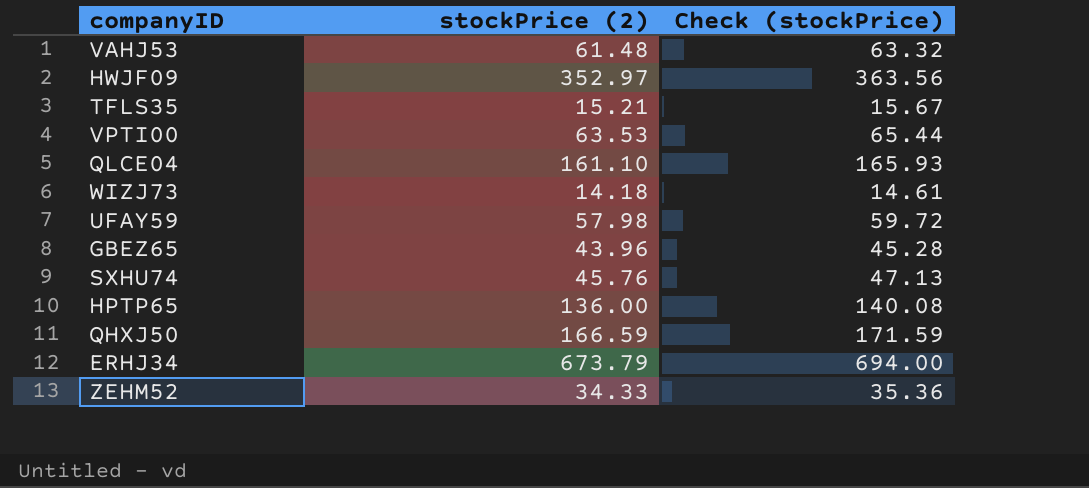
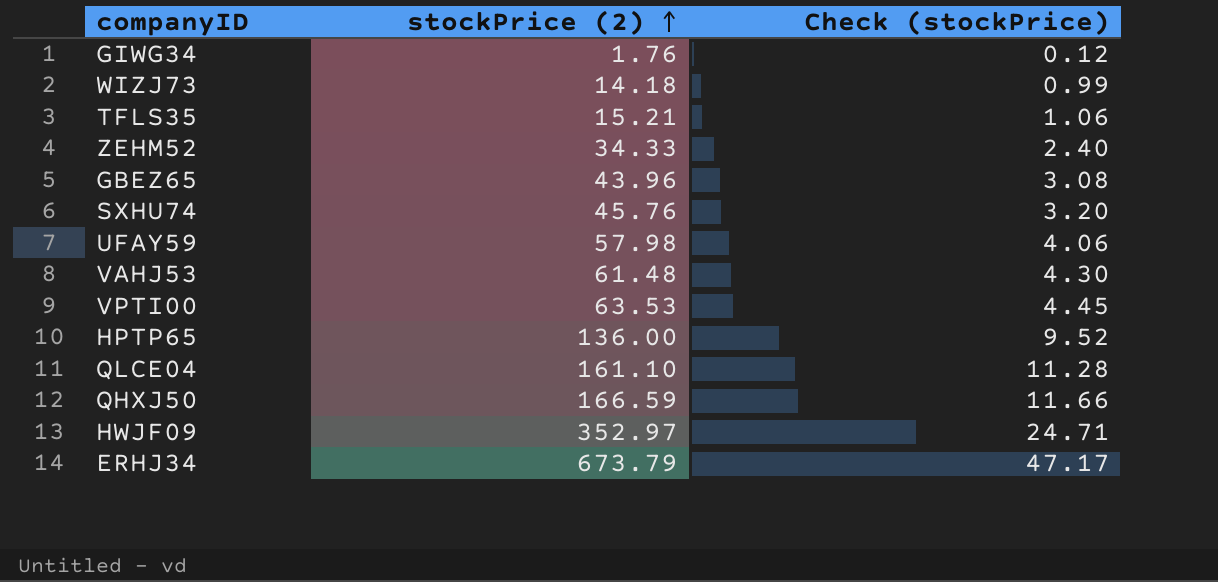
row order: none -> stockPrice (2) ascending
column Check (stockPrice) | formula: [stockPrice (2)] * 1.03 -> [stockPrice (2)] * 0.07
row GIWG34: none -> 1.76 | 0.12

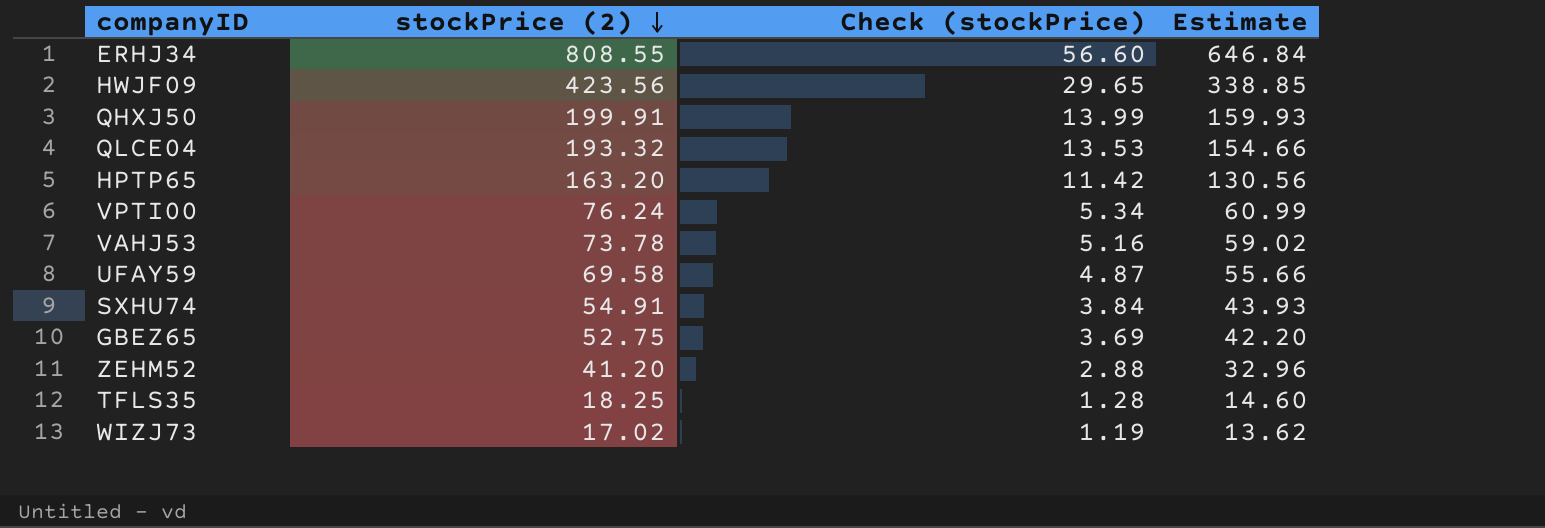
row order: stockPrice (2) ascending -> stockPrice (2) descending
column Estimate | formula: none -> [stockPrice (2)] * 0.8
row GIWG34: 1.76 | 0.12 -> none
ERHJ34 | stockPrice (2): 673.79 -> 808.55
ERHJ34 | Check (stockPrice): 47.17 -> 56.60
HWJF09 | stockPrice (2): 352.97 -> 423.56
HWJF09 | Check (stockPrice): 24.71 -> 29.65
QHXJ50 | stockPrice (2): 166.59 -> 199.91
QHXJ50 | Check (stockPrice): 11.66 -> 13.99
QLCE04 | stockPrice (2): 161.10 -> 193.32
QLCE04 | Check (stockPrice): 11.28 -> 13.53
HPTP65 | stockPrice (2): 136.00 -> 163.20
HPTP65 | Check (stockPrice): 9.52 -> 11.42
VPTI00 | stockPrice (2): 63.53 -> 76.24
VPTI00 | Check (stockPrice): 4.45 -> 5.34
VAHJ53 | stockPrice (2): 61.48 -> 73.78
VAHJ53 | Check (stockPrice): 4.30 -> 5.16
UFAY59 | stockPrice (2): 57.98 -> 69.58
UFAY59 | Check (stockPrice): 4.06 -> 4.87
SXHU74 | stockPrice (2): 45.76 -> 54.91
SXHU74 | Check (stockPrice): 3.20 -> 3.84
GBEZ65 | stockPrice (2): 43.96 -> 52.75
GBEZ65 | Check (stockPrice): 3.08 -> 3.69
ZEHM52 | stockPrice (2): 34.33 -> 41.20
ZEHM52 | Check (stockPrice): 2.40 -> 2.88
TFLS35 | stockPrice (2): 15.21 -> 18.25
TFLS35 | Check (stockPrice): 1.06 -> 1.28
WIZJ73 | stockPrice (2): 14.18 -> 17.02
WIZJ73 | Check (stockPrice): 0.99 -> 1.19

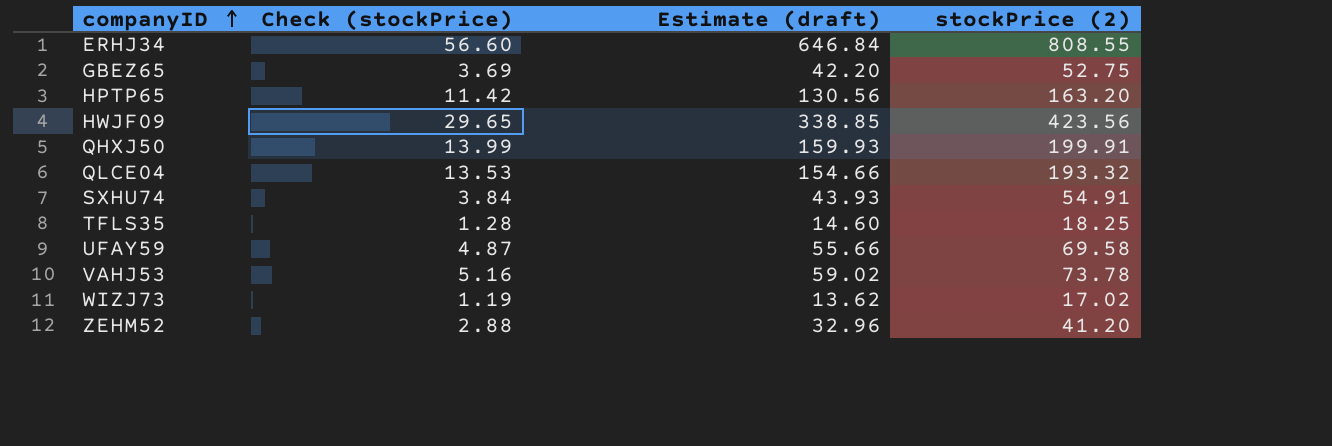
row order: stockPrice (2) descending -> companyID ascending
column name: Estimate -> Estimate (draft)
column stockPrice (2) | position: 2 -> 4
row VPTI00: 76.24 | 5.34 | 60.99 -> none

